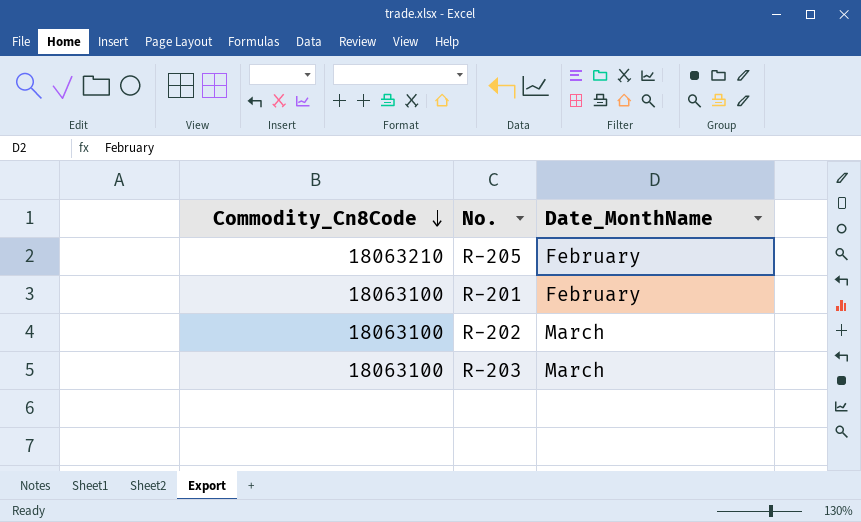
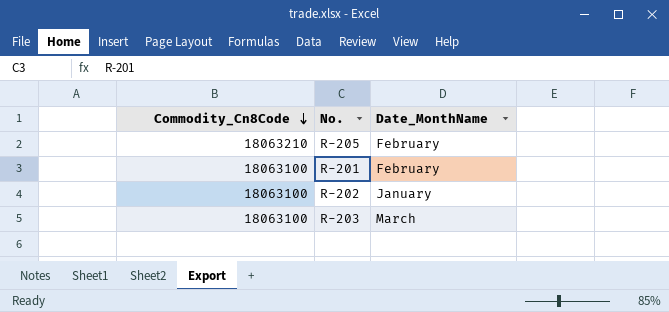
R-202 | Date_MonthName: March -> January

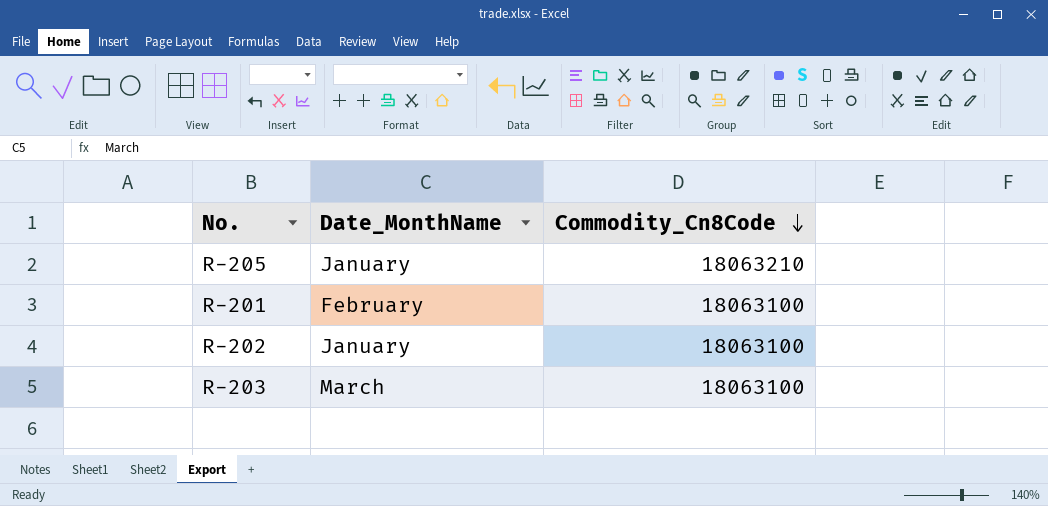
column Commodity_Cn8Code | position: 1 -> 3
R-205 | Date_MonthName: February -> January

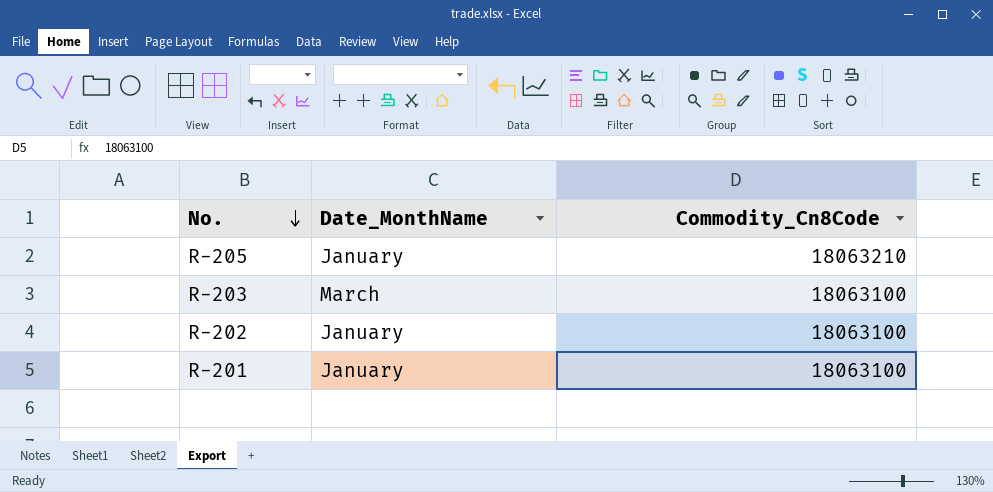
row order: Commodity_Cn8Code descending -> No. descending
R-201 | Date_MonthName: February -> January

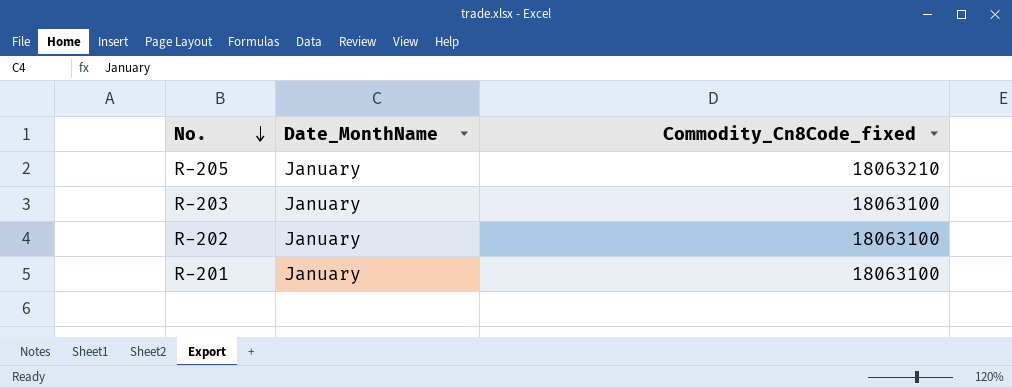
column name: Commodity_Cn8Code -> Commodity_Cn8Code_fixed
R-203 | Date_MonthName: March -> January

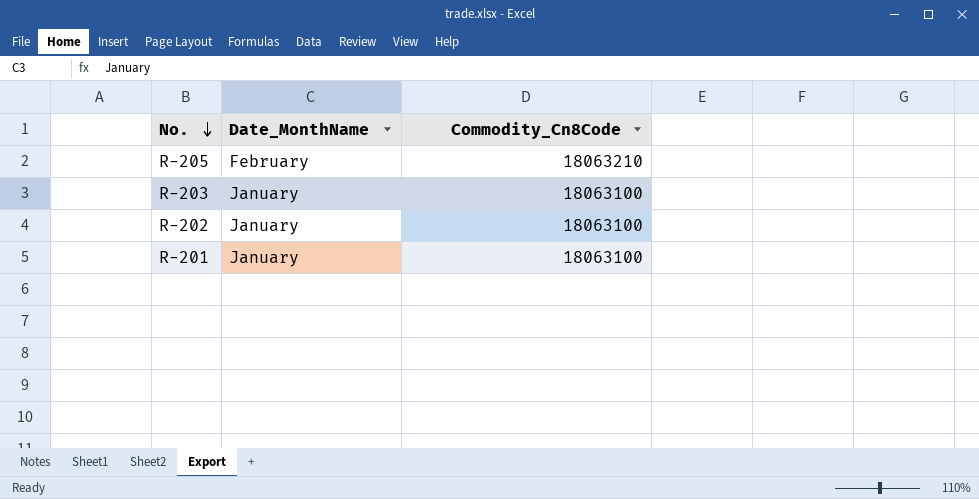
column name: Commodity_Cn8Code_fixed -> Commodity_Cn8Code
R-205 | Date_MonthName: January -> February

